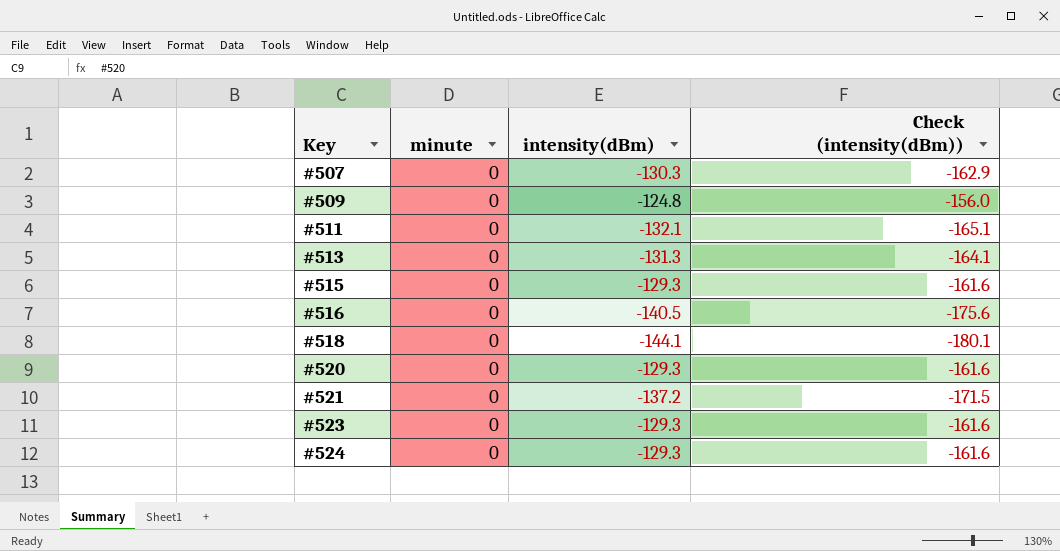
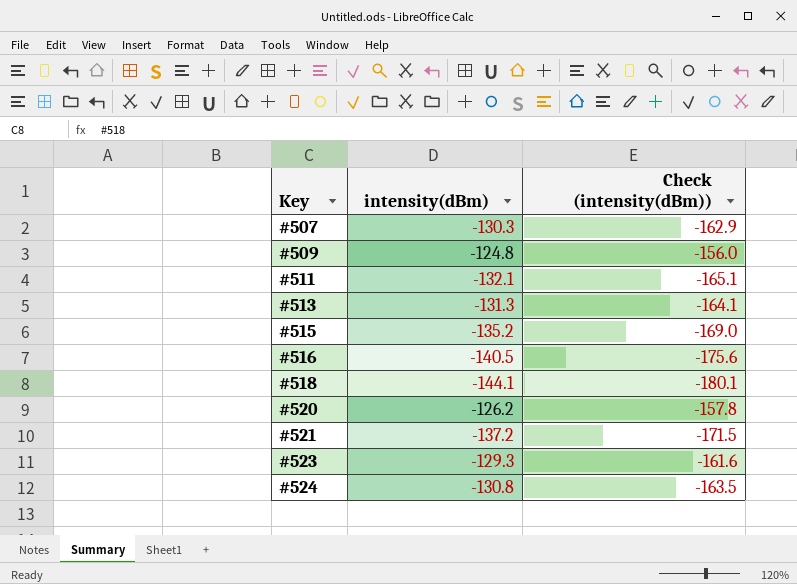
column minute | position: 2 -> none
#515 | intensity(dBm): -129.3 -> -135.2
#515 | Check (intensity(dBm)): -161.6 -> -169.0
#520 | intensity(dBm): -129.3 -> -126.2
#520 | Check (intensity(dBm)): -161.6 -> -157.8
#524 | intensity(dBm): -129.3 -> -130.8
#524 | Check (intensity(dBm)): -161.6 -> -163.5

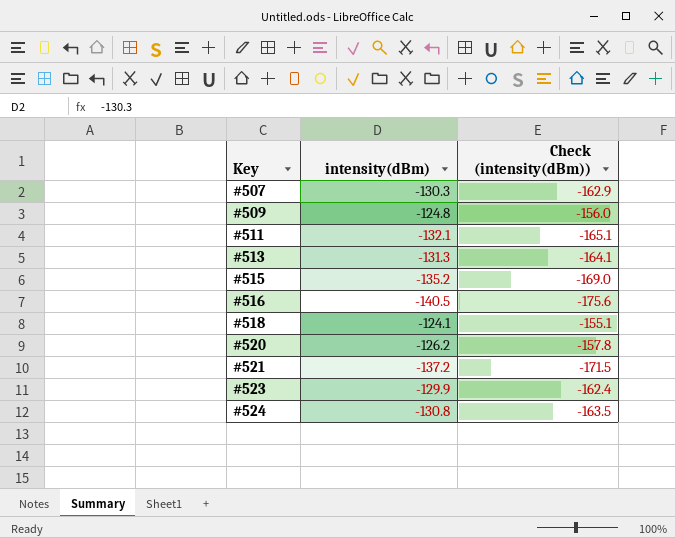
#518 | intensity(dBm): -144.1 -> -124.1
#518 | Check (intensity(dBm)): -180.1 -> -155.1
#523 | intensity(dBm): -129.3 -> -129.9
#523 | Check (intensity(dBm)): -161.6 -> -162.4

